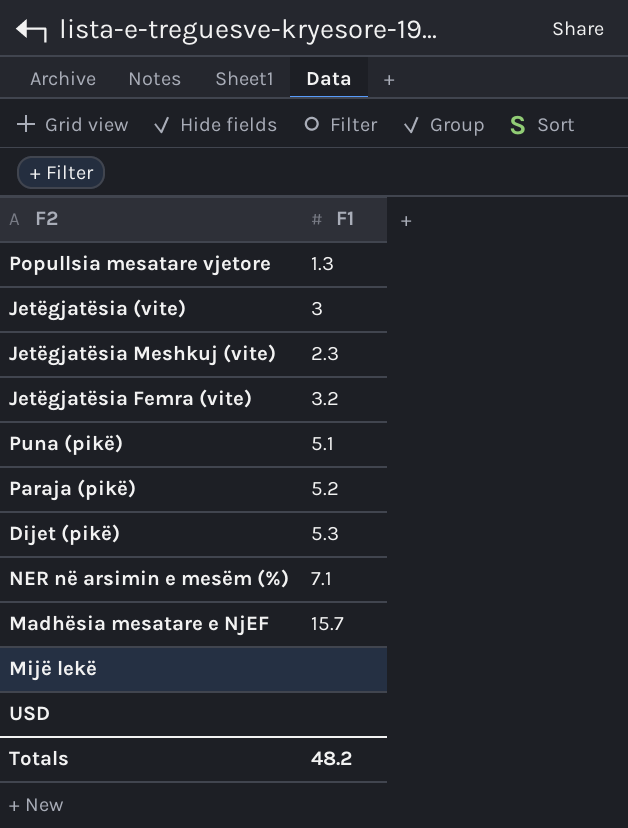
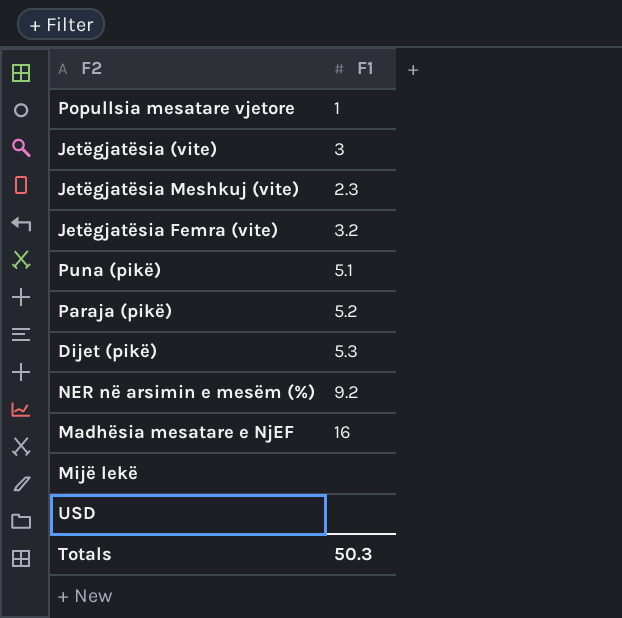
Popullsia mesatare vjetore | F1: 1.3 -> 1
NER në arsimin e mesëm (%) | F1: 7.1 -> 9.2
Madhësia mesatare e NjEF | F1: 15.7 -> 16
Totals | F1: 48.2 -> 50.3

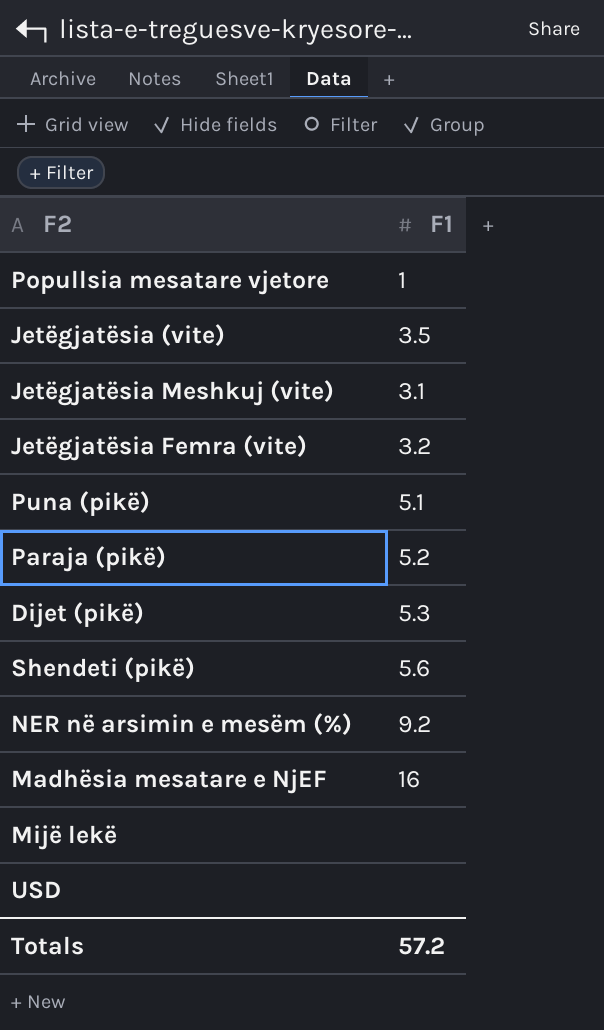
Jetëgjatësia (vite) | F1: 3 -> 3.5
Jetëgjatësia Meshkuj (vite) | F1: 2.3 -> 3.1
row Shendeti (pikë): none -> 5.6
Totals | F1: 50.3 -> 57.2

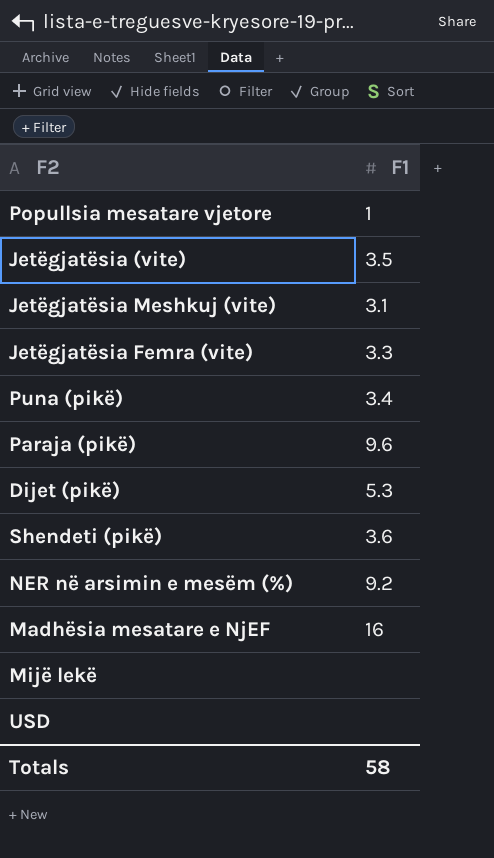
Jetëgjatësia Femra (vite) | F1: 3.2 -> 3.3
Puna (pikë) | F1: 5.1 -> 3.4
Paraja (pikë) | F1: 5.2 -> 9.6
Shendeti (pikë) | F1: 5.6 -> 3.6
Totals | F1: 57.2 -> 58

